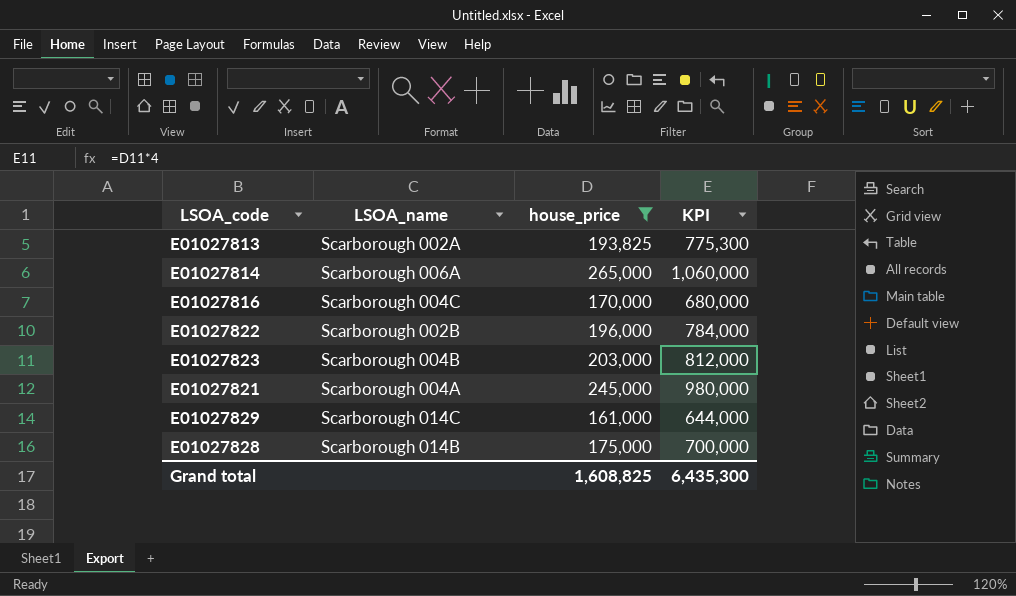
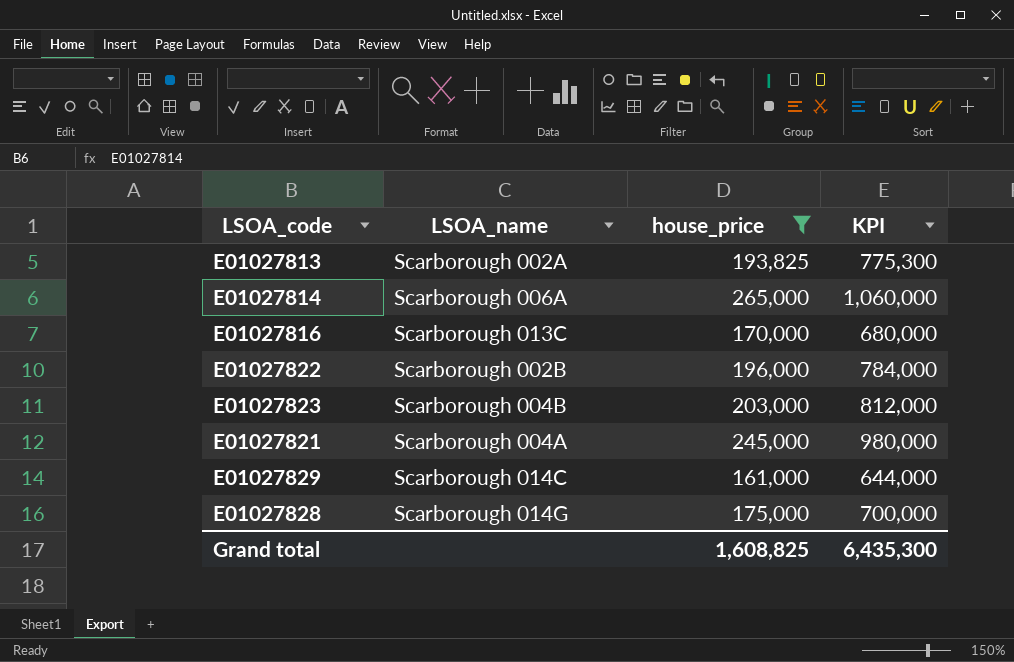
E01027816 | LSOA_name: Scarborough 004C -> Scarborough 013C
E01027828 | LSOA_name: Scarborough 014B -> Scarborough 014G

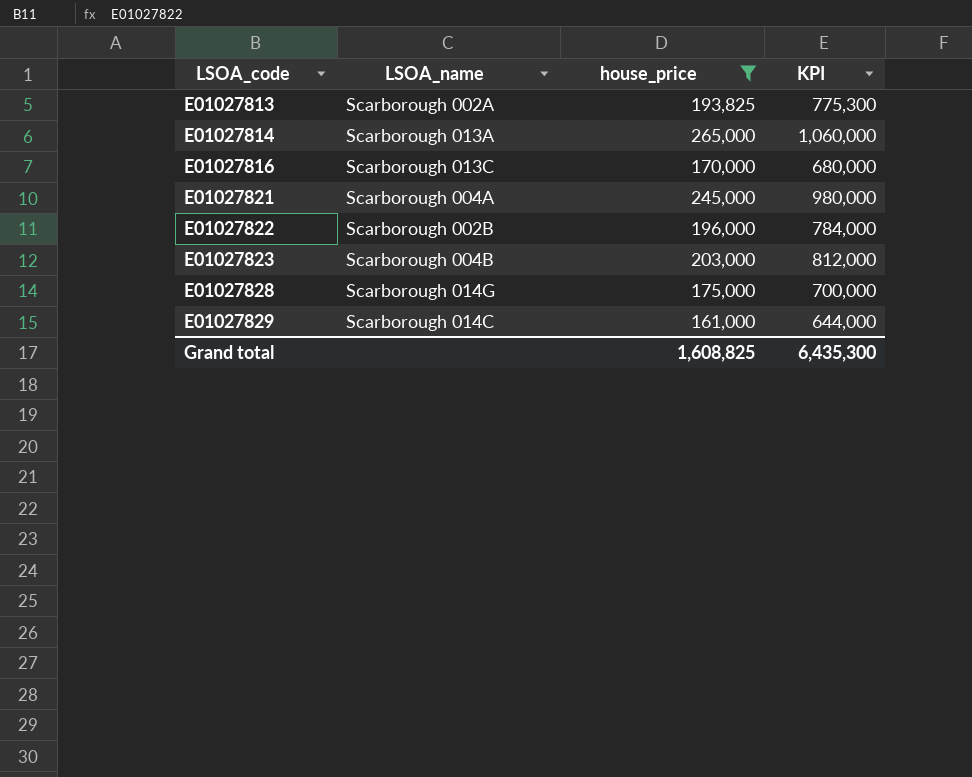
row order: none -> LSOA_code ascending
E01027814 | LSOA_name: Scarborough 006A -> Scarborough 013A

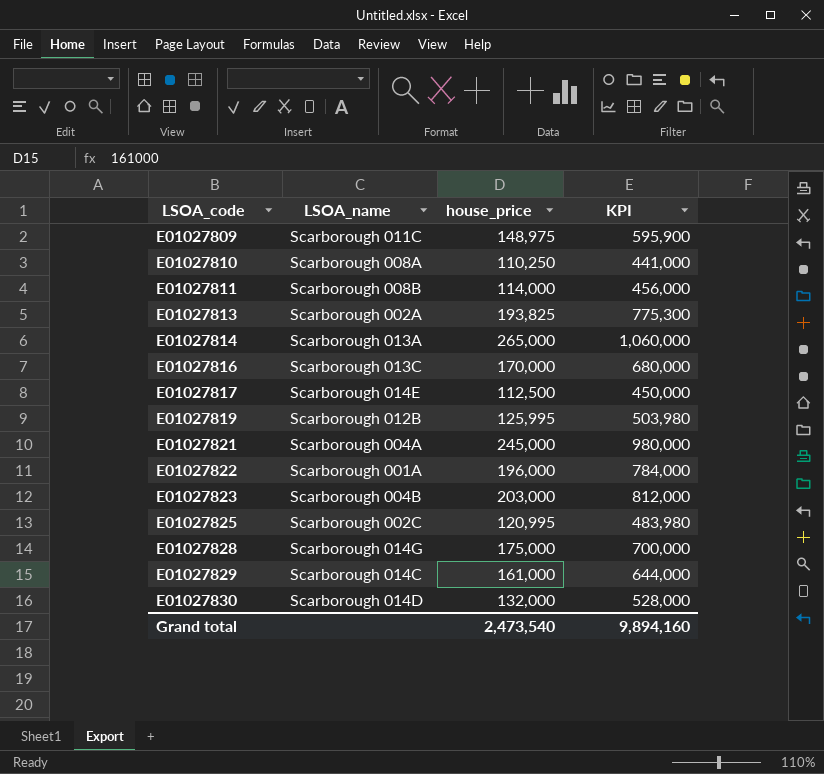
filter: house_price >= 161,000 -> none
E01027822 | LSOA_name: Scarborough 002B -> Scarborough 001A
Grand total | house_price: 1,608,825 -> 2,473,540
Grand total | KPI: 6,435,300 -> 9,894,160

